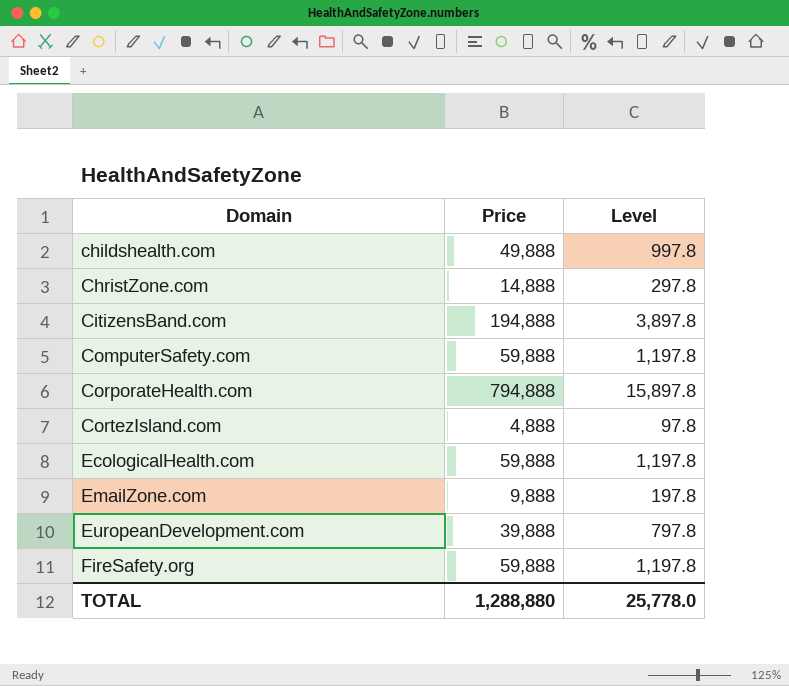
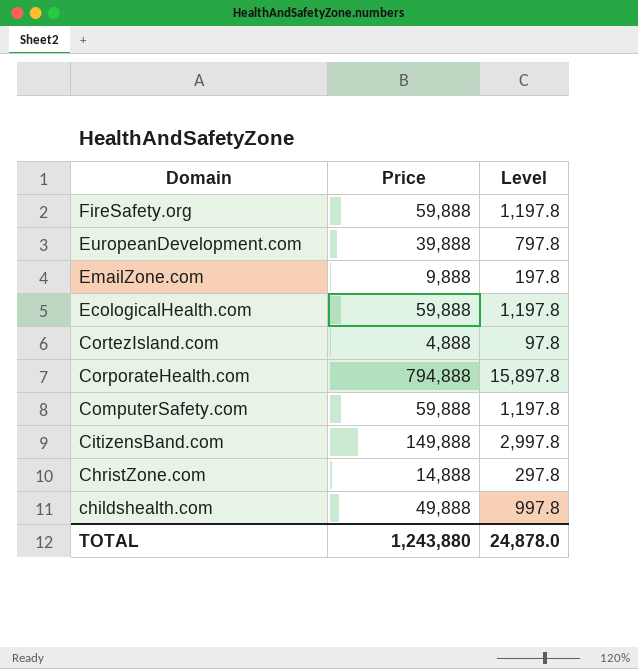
row order: Domain ascending -> Domain descending
CitizensBand.com | Price: 194,888 -> 149,888
CitizensBand.com | Level: 3,897.8 -> 2,997.8
TOTAL | Price: 1,288,880 -> 1,243,880
TOTAL | Level: 25,778.0 -> 24,878.0

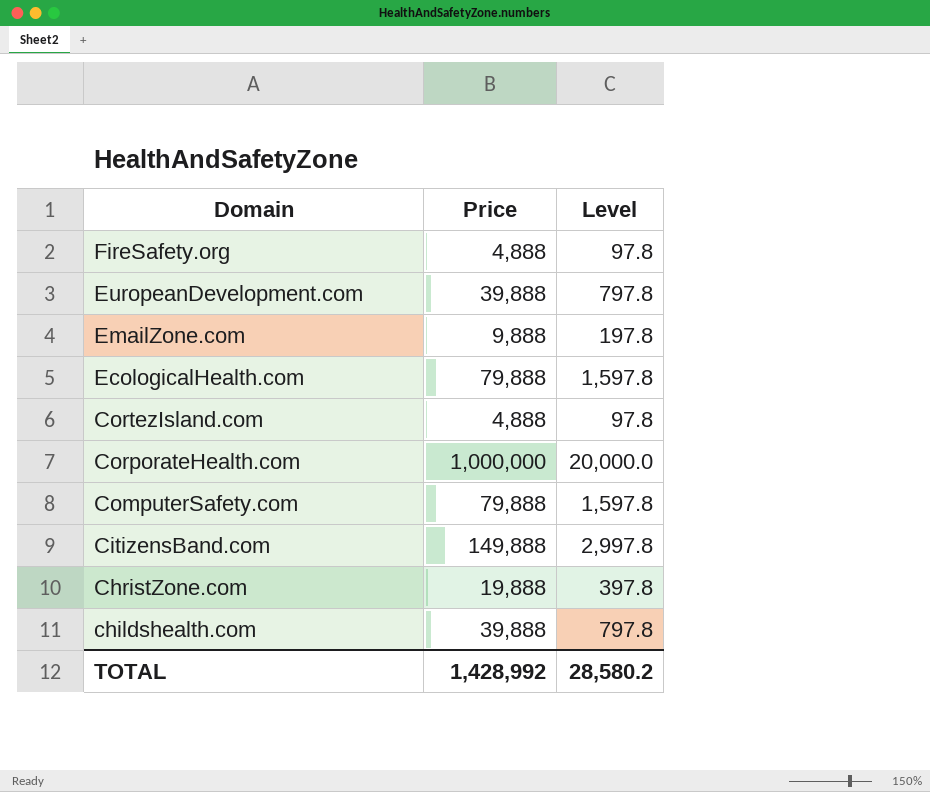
FireSafety.org | Price: 59,888 -> 4,888
FireSafety.org | Level: 1,197.8 -> 97.8
EcologicalHealth.com | Price: 59,888 -> 79,888
EcologicalHealth.com | Level: 1,197.8 -> 1,597.8
CorporateHealth.com | Price: 794,888 -> 1,000,000
CorporateHealth.com | Level: 15,897.8 -> 20,000.0
ComputerSafety.com | Price: 59,888 -> 79,888
ComputerSafety.com | Level: 1,197.8 -> 1,597.8
ChristZone.com | Price: 14,888 -> 19,888
ChristZone.com | Level: 297.8 -> 397.8
childshealth.com | Price: 49,888 -> 39,888
childshealth.com | Level: 997.8 -> 797.8
TOTAL | Price: 1,243,880 -> 1,428,992
TOTAL | Level: 24,878.0 -> 28,580.2

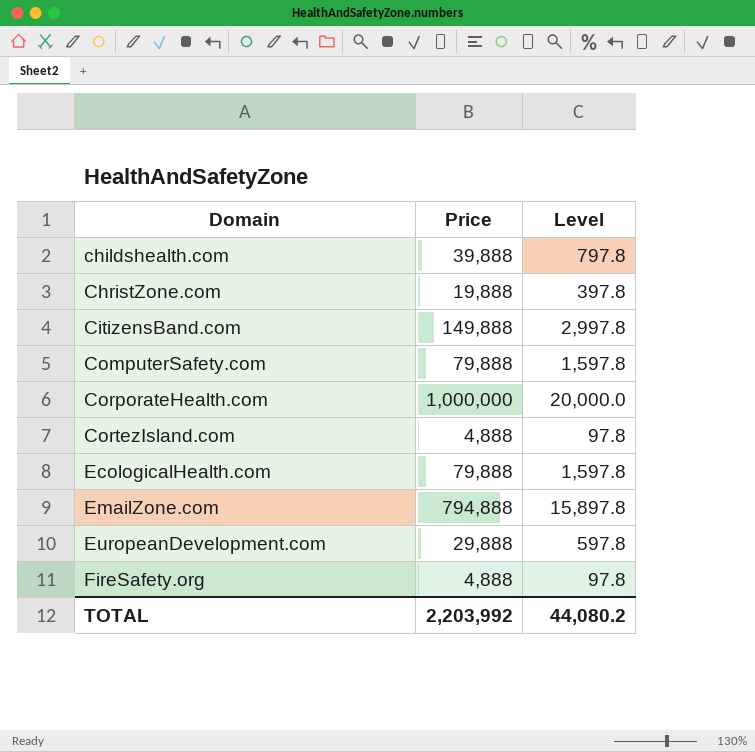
row order: Domain descending -> Domain ascending
EmailZone.com | Price: 9,888 -> 794,888
EmailZone.com | Level: 197.8 -> 15,897.8
EuropeanDevelopment.com | Price: 39,888 -> 29,888
EuropeanDevelopment.com | Level: 797.8 -> 597.8
TOTAL | Price: 1,428,992 -> 2,203,992
TOTAL | Level: 28,580.2 -> 44,080.2

